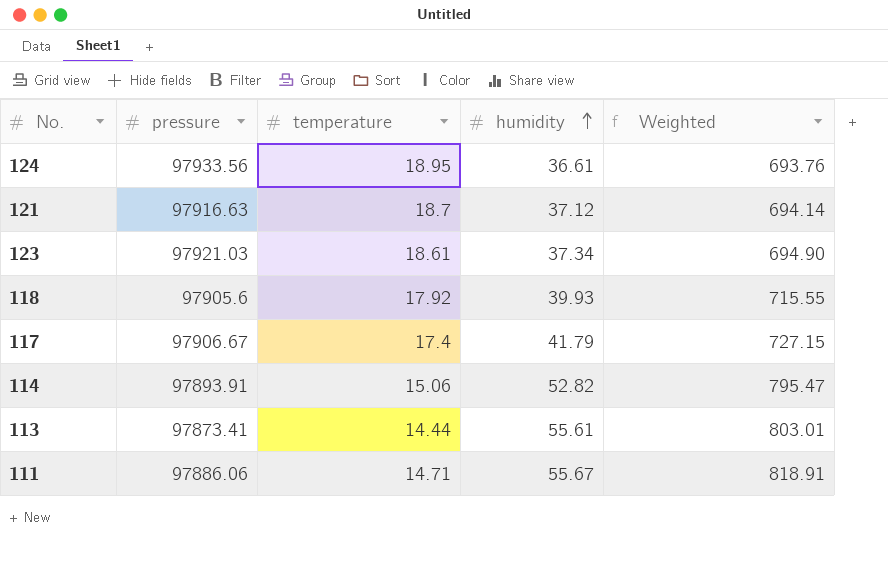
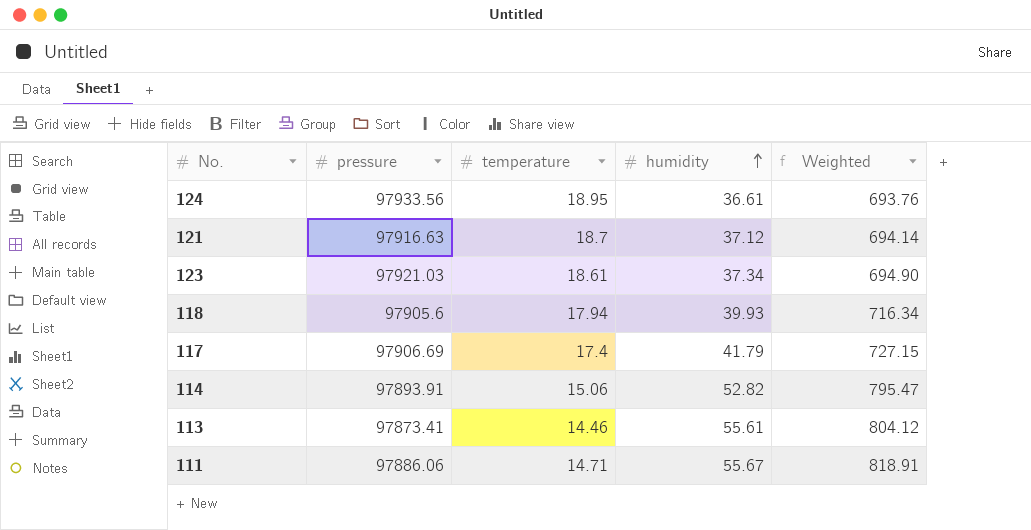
118 | temperature: 17.92 -> 17.94
118 | Weighted: 715.55 -> 716.34
117 | pressure: 97906.67 -> 97906.69
113 | temperature: 14.44 -> 14.46
113 | Weighted: 803.01 -> 804.12

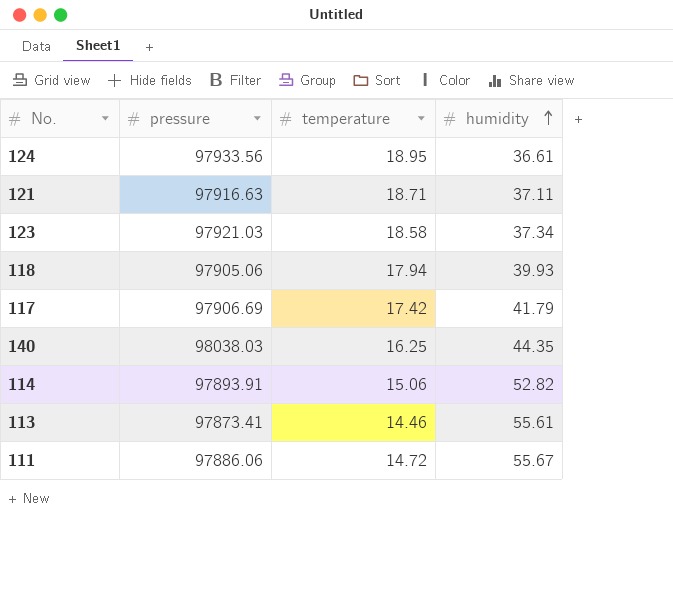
column Weighted | formula: [temperature] * [humidity] -> none
121 | temperature: 18.7 -> 18.71
121 | humidity: 37.12 -> 37.11
123 | temperature: 18.61 -> 18.58
118 | pressure: 97905.6 -> 97905.06
117 | temperature: 17.4 -> 17.42
row 140: none -> 98038.03 | 16.25 | 44.35
111 | temperature: 14.71 -> 14.72

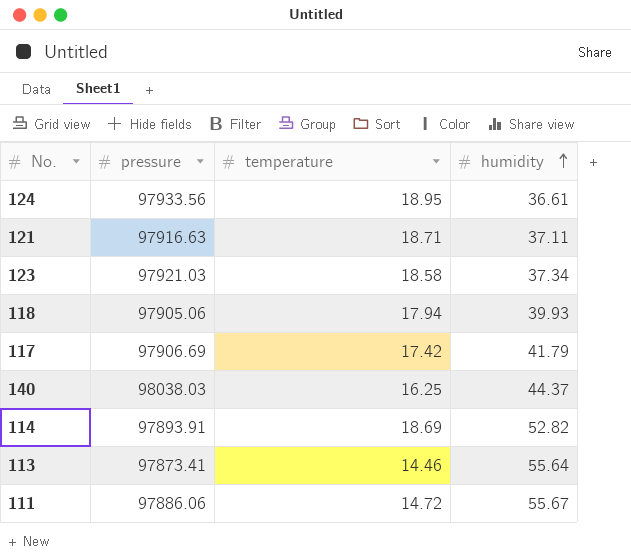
140 | humidity: 44.35 -> 44.37
114 | temperature: 15.06 -> 18.69
113 | humidity: 55.61 -> 55.64

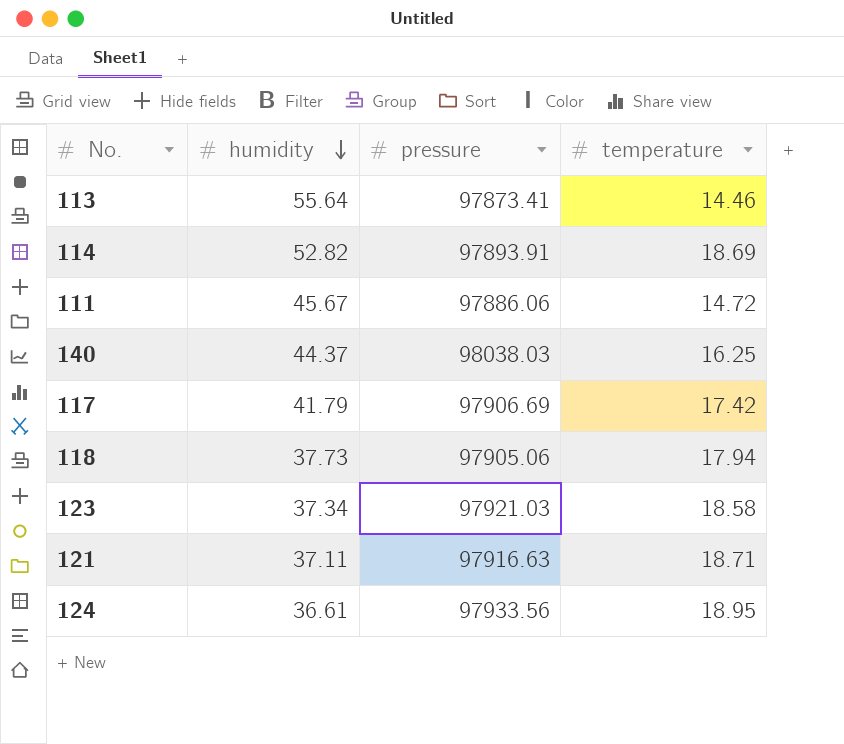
row order: humidity ascending -> humidity descending
column humidity | position: 4 -> 2
111 | humidity: 55.67 -> 45.67
118 | humidity: 39.93 -> 37.73

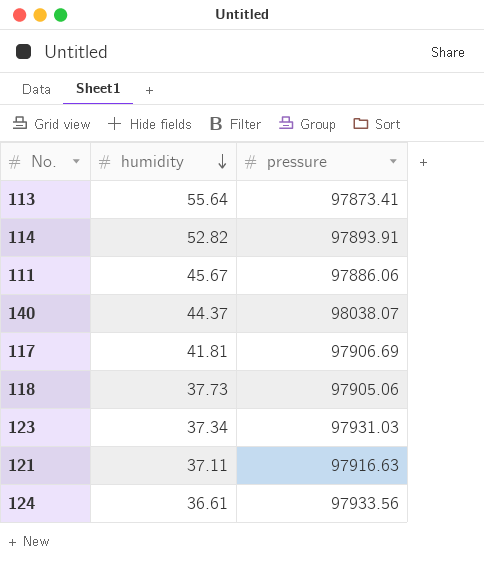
column temperature | position: 4 -> none
140 | pressure: 98038.03 -> 98038.07
117 | humidity: 41.79 -> 41.81
123 | pressure: 97921.03 -> 97931.03

